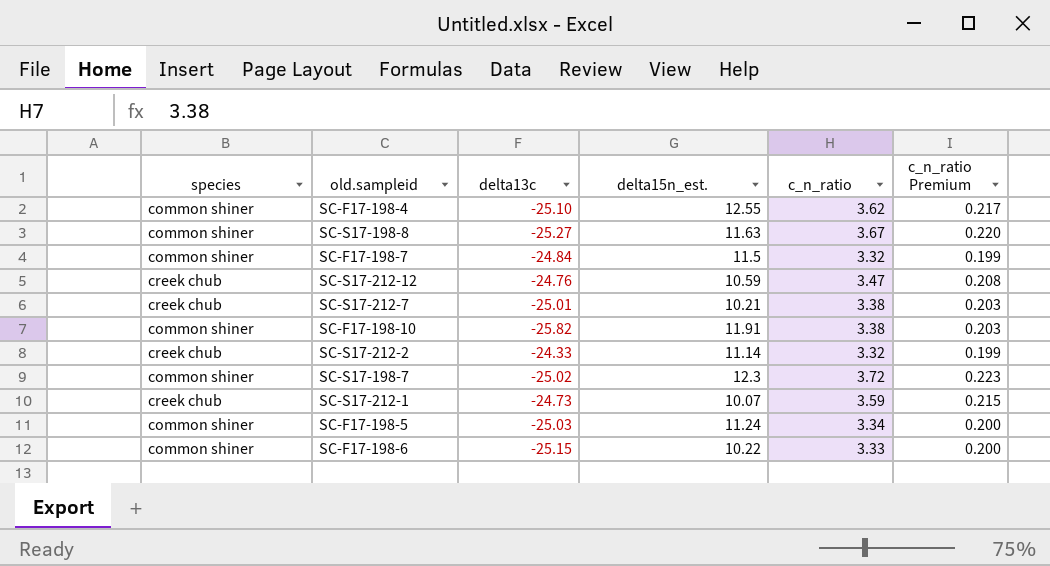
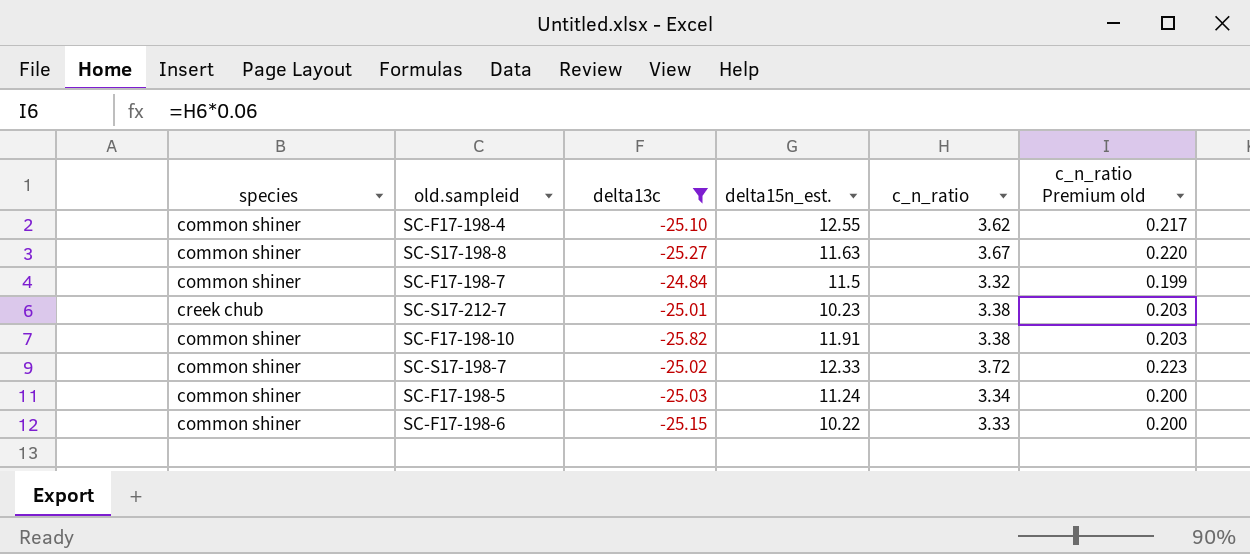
filter: none -> delta13c <= -24.84
column name: c_n_ratio Premium -> c_n_ratio Premium old
SC-S17-212-7 | delta15n_est.: 10.21 -> 10.23
SC-S17-198-7 | delta15n_est.: 12.3 -> 12.33

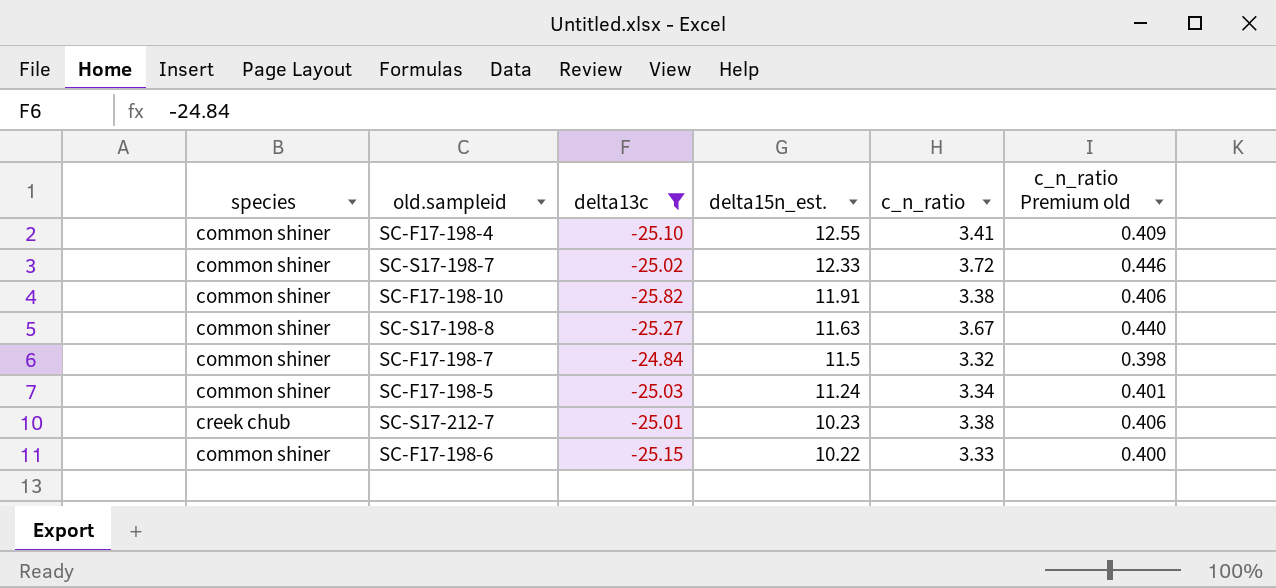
row order: none -> delta15n_est. descending
column c_n_ratio Premium old | formula: [c_n_ratio] * 0.06 -> [c_n_ratio] * 0.12
SC-F17-198-4 | c_n_ratio: 3.62 -> 3.41

